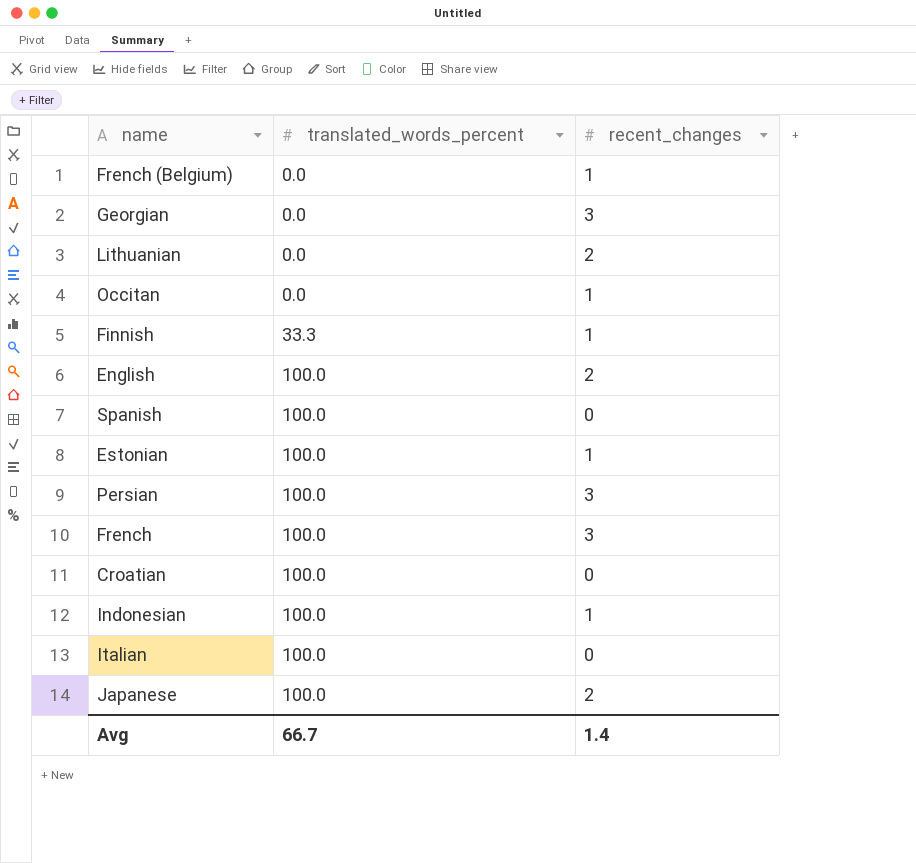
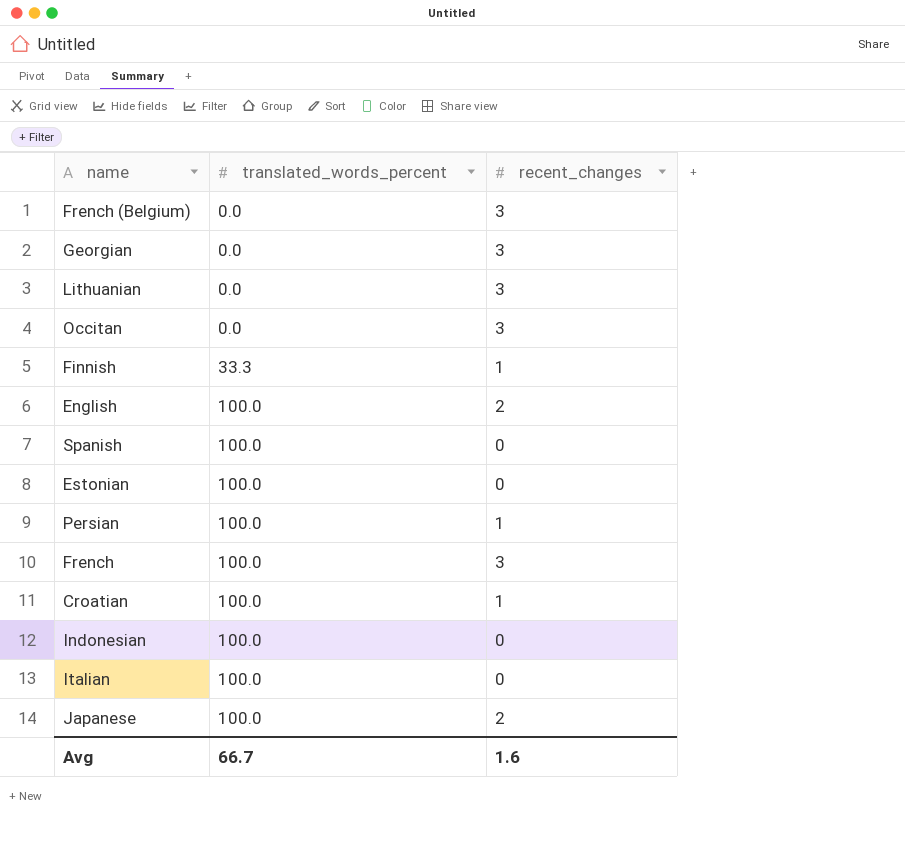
French (Belgium) | recent_changes: 1 -> 3
Lithuanian | recent_changes: 2 -> 3
Occitan | recent_changes: 1 -> 3
Estonian | recent_changes: 1 -> 0
Persian | recent_changes: 3 -> 1
Croatian | recent_changes: 0 -> 1
Indonesian | recent_changes: 1 -> 0
Avg | recent_changes: 1.4 -> 1.6

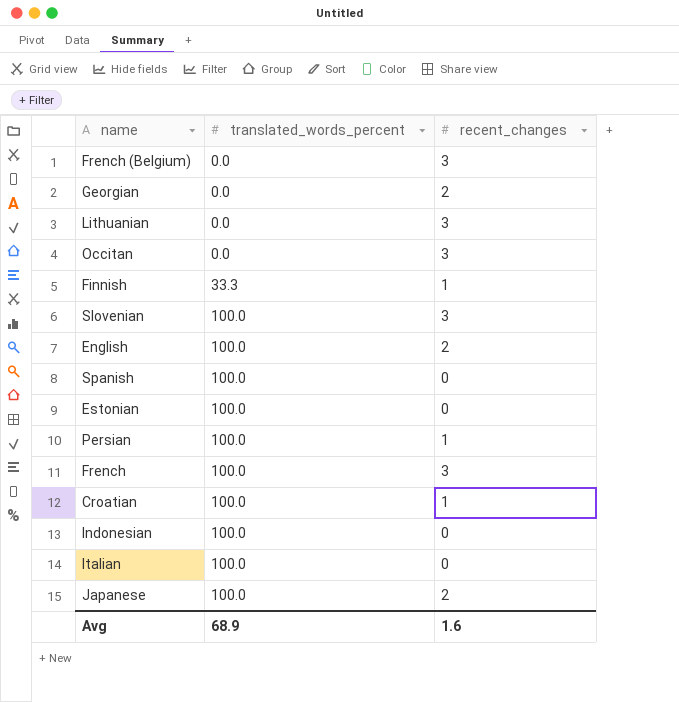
Georgian | recent_changes: 3 -> 2
row Slovenian: none -> 100.0 | 3
Avg | translated_words_percent: 66.7 -> 68.9

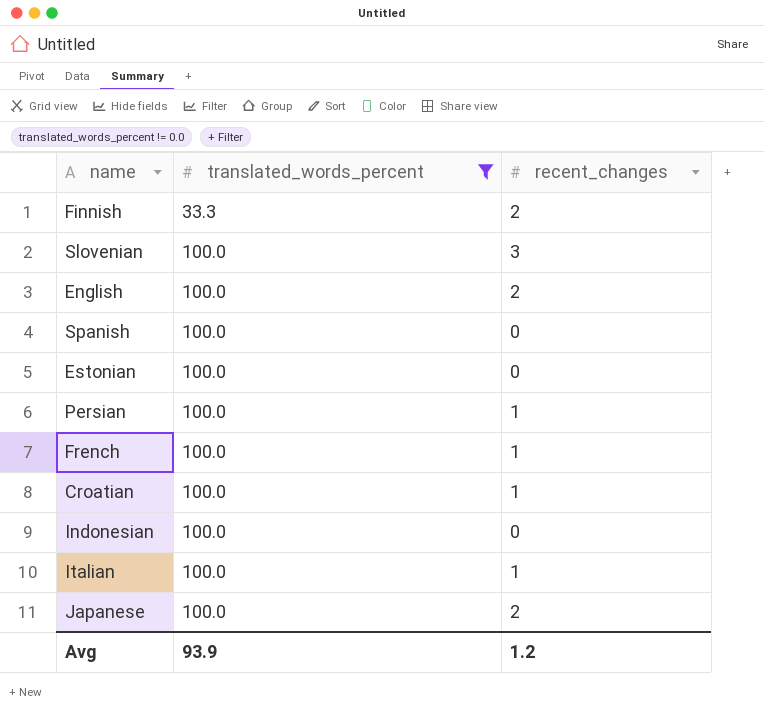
filter: none -> translated_words_percent != 0.0
Finnish | recent_changes: 1 -> 2
French | recent_changes: 3 -> 1
Italian | recent_changes: 0 -> 1
Avg | translated_words_percent: 68.9 -> 93.9
Avg | recent_changes: 1.6 -> 1.2

